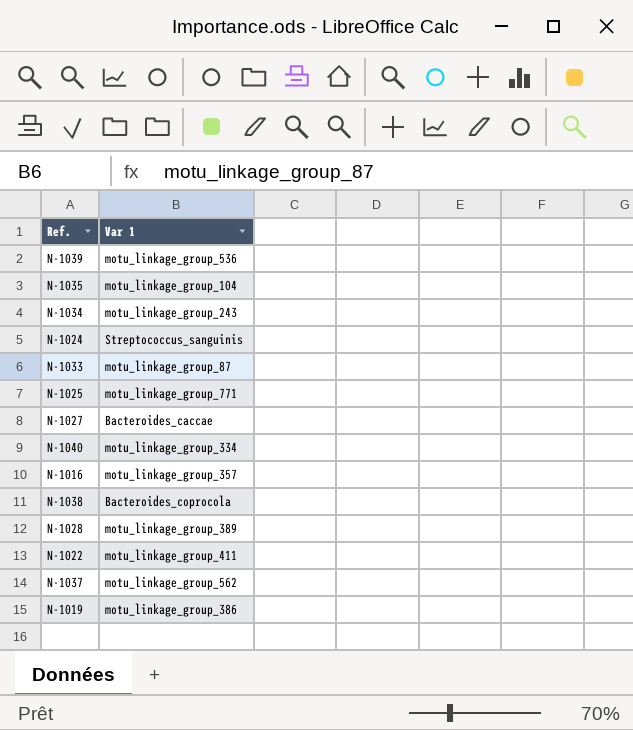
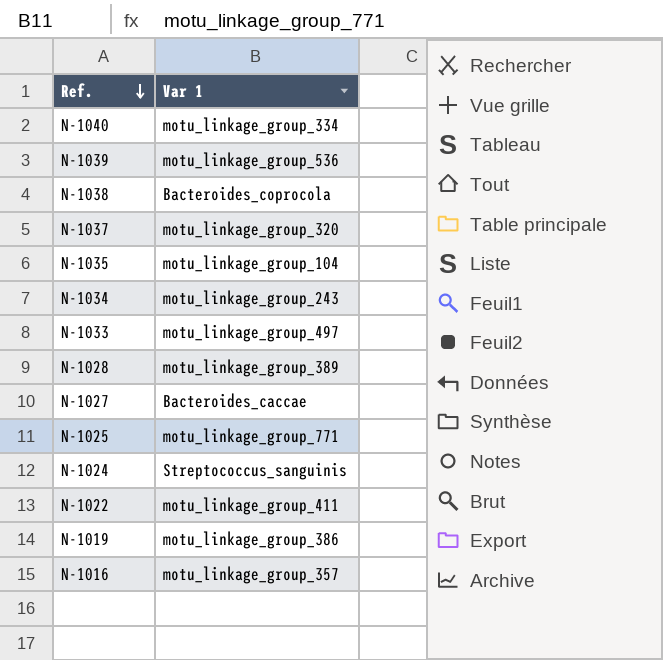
row order: none -> Ref. descending
N-1037 | Var 1: motu_linkage_group_562 -> motu_linkage_group_320
N-1033 | Var 1: motu_linkage_group_87 -> motu_linkage_group_497

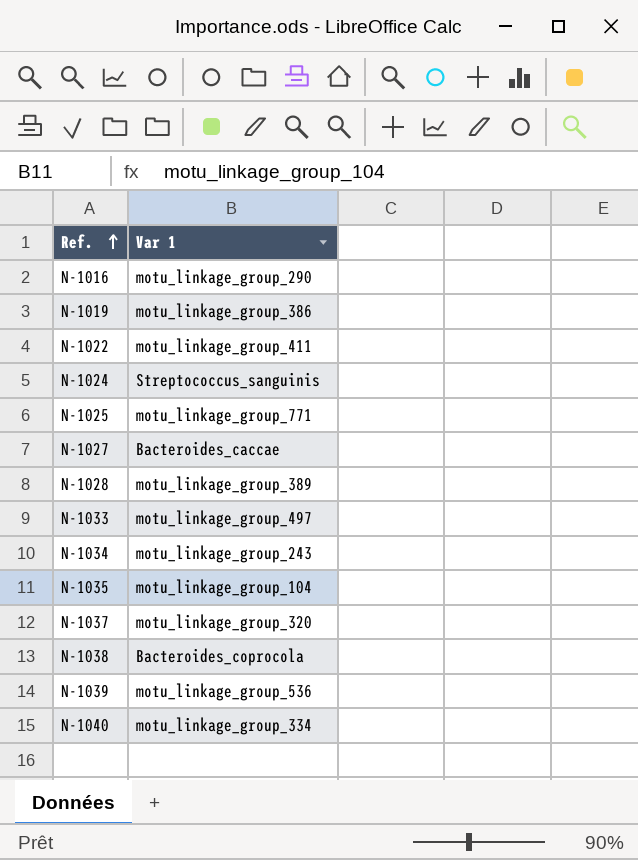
row order: Ref. descending -> Ref. ascending
N-1016 | Var 1: motu_linkage_group_357 -> motu_linkage_group_290

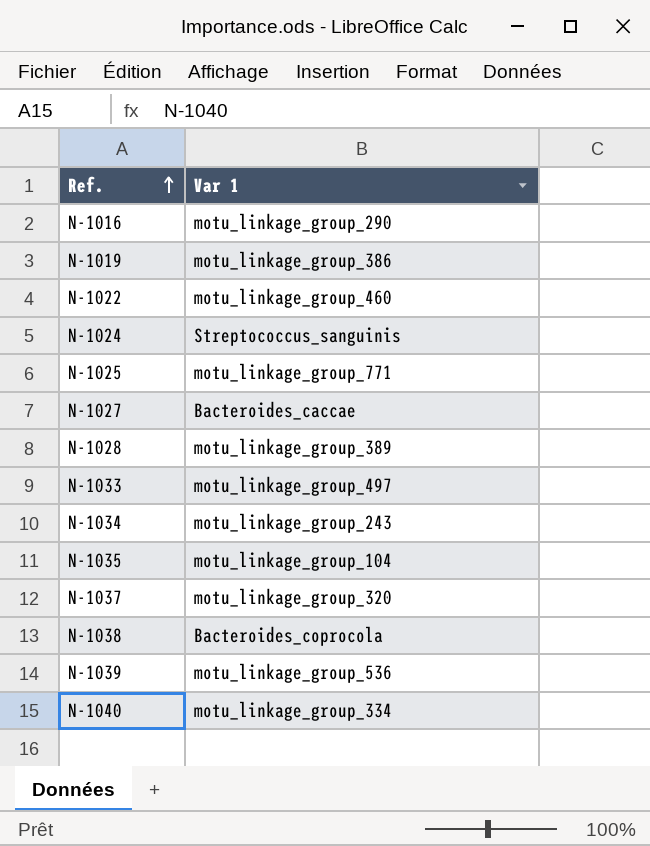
N-1022 | Var 1: motu_linkage_group_411 -> motu_linkage_group_460

